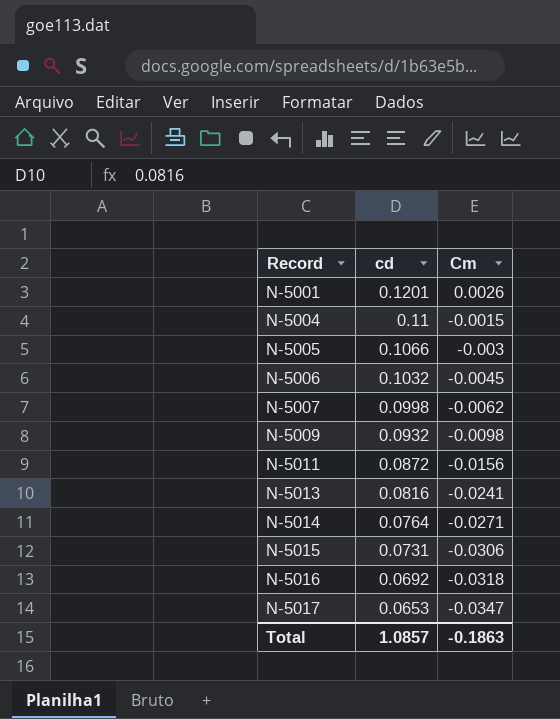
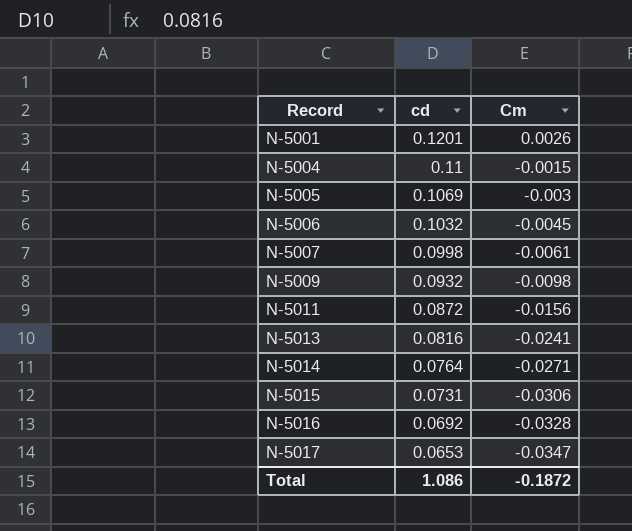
N-5005 | cd: 0.1066 -> 0.1069
N-5007 | Cm: -0.0062 -> -0.0061
N-5016 | Cm: -0.0318 -> -0.0328
Total | cd: 1.0857 -> 1.086
Total | Cm: -0.1863 -> -0.1872

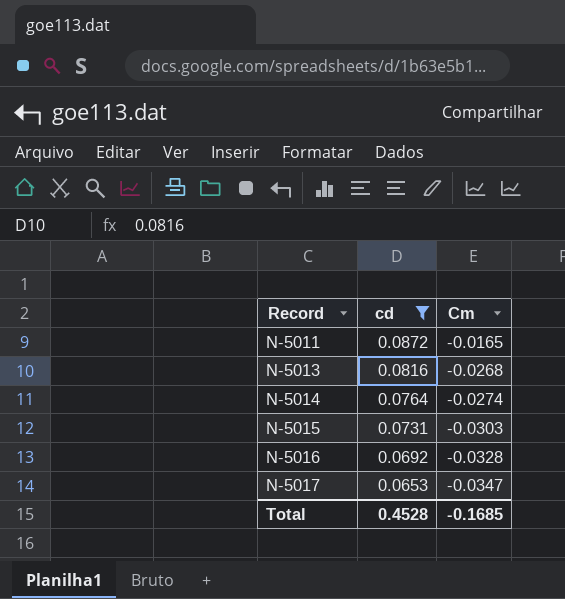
filter: none -> cd <= 0.0872
N-5011 | Cm: -0.0156 -> -0.0165
N-5013 | Cm: -0.0241 -> -0.0268
N-5014 | Cm: -0.0271 -> -0.0274
N-5015 | Cm: -0.0306 -> -0.0303
Total | cd: 1.086 -> 0.4528
Total | Cm: -0.1872 -> -0.1685

